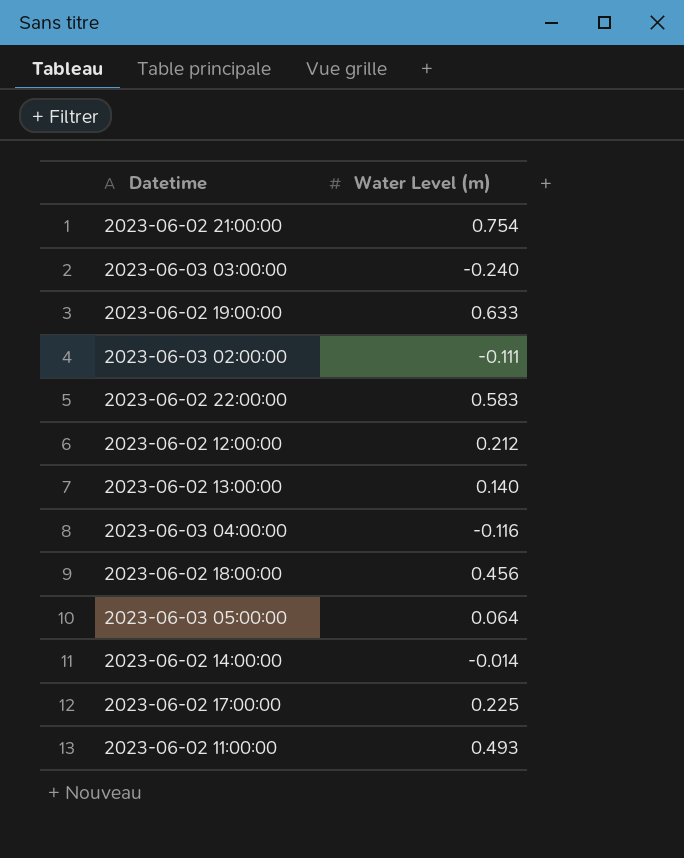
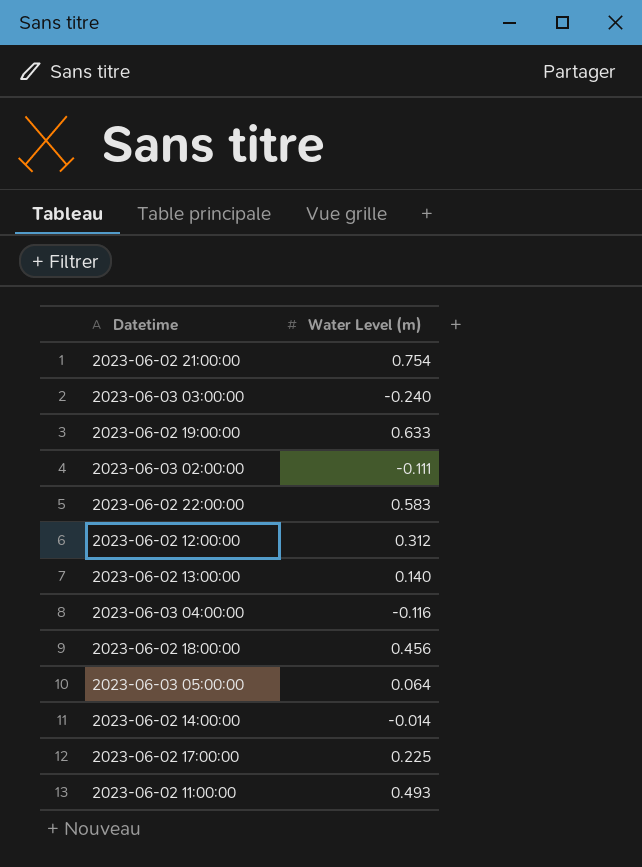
2023-06-02 12:00:00 | Water Level (m): 0.212 -> 0.312

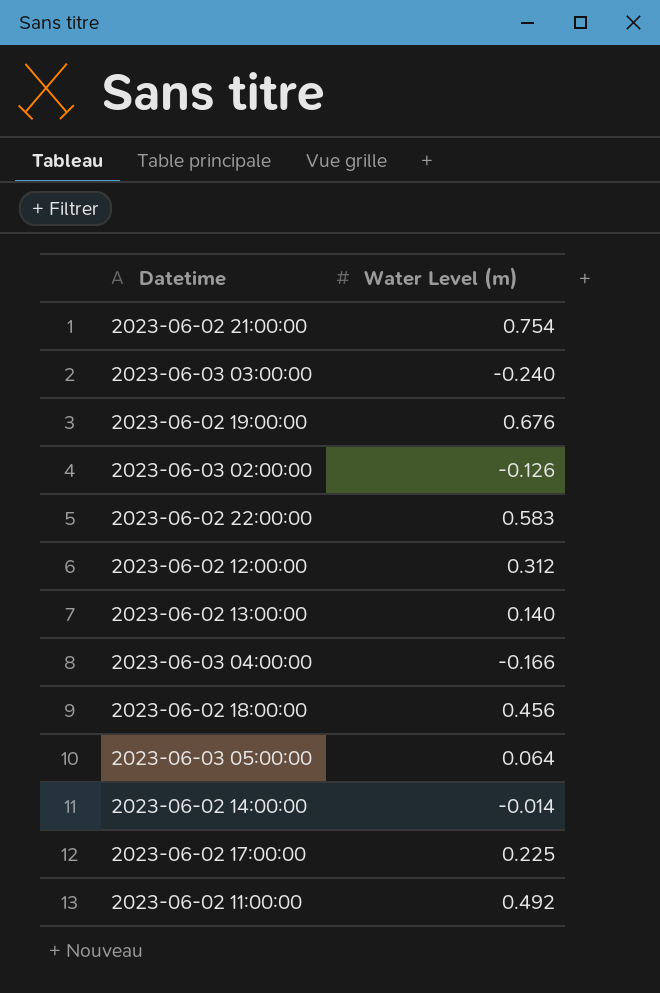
2023-06-02 19:00:00 | Water Level (m): 0.633 -> 0.676
2023-06-03 02:00:00 | Water Level (m): -0.111 -> -0.126
2023-06-03 04:00:00 | Water Level (m): -0.116 -> -0.166
2023-06-02 11:00:00 | Water Level (m): 0.493 -> 0.492

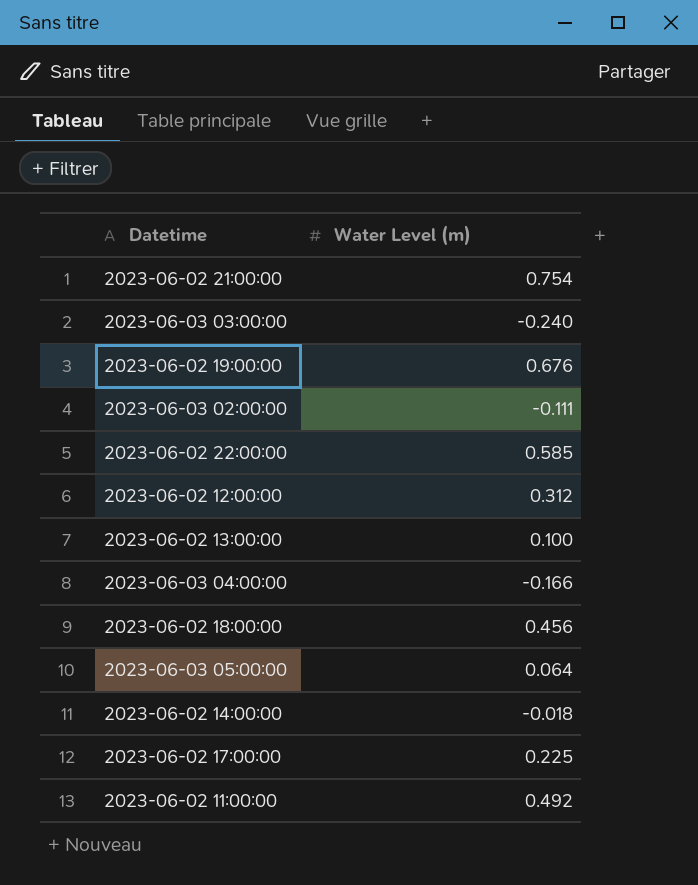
2023-06-03 02:00:00 | Water Level (m): -0.126 -> -0.111
2023-06-02 22:00:00 | Water Level (m): 0.583 -> 0.585
2023-06-02 13:00:00 | Water Level (m): 0.140 -> 0.100
2023-06-02 14:00:00 | Water Level (m): -0.014 -> -0.018

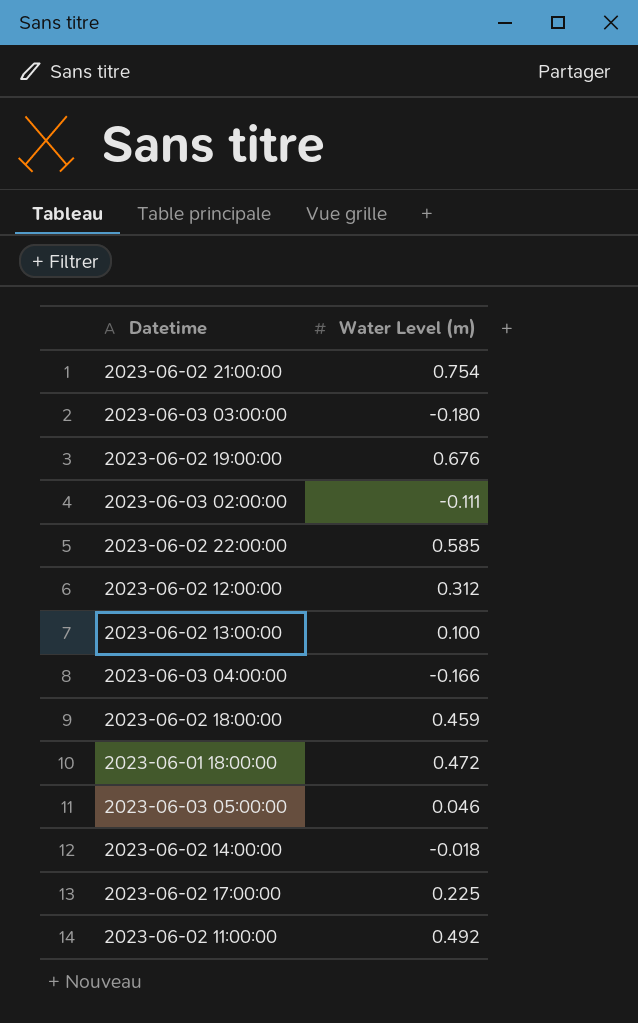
2023-06-03 03:00:00 | Water Level (m): -0.240 -> -0.180
2023-06-02 18:00:00 | Water Level (m): 0.456 -> 0.459
row 2023-06-01 18:00:00: none -> 0.472
2023-06-03 05:00:00 | Water Level (m): 0.064 -> 0.046

